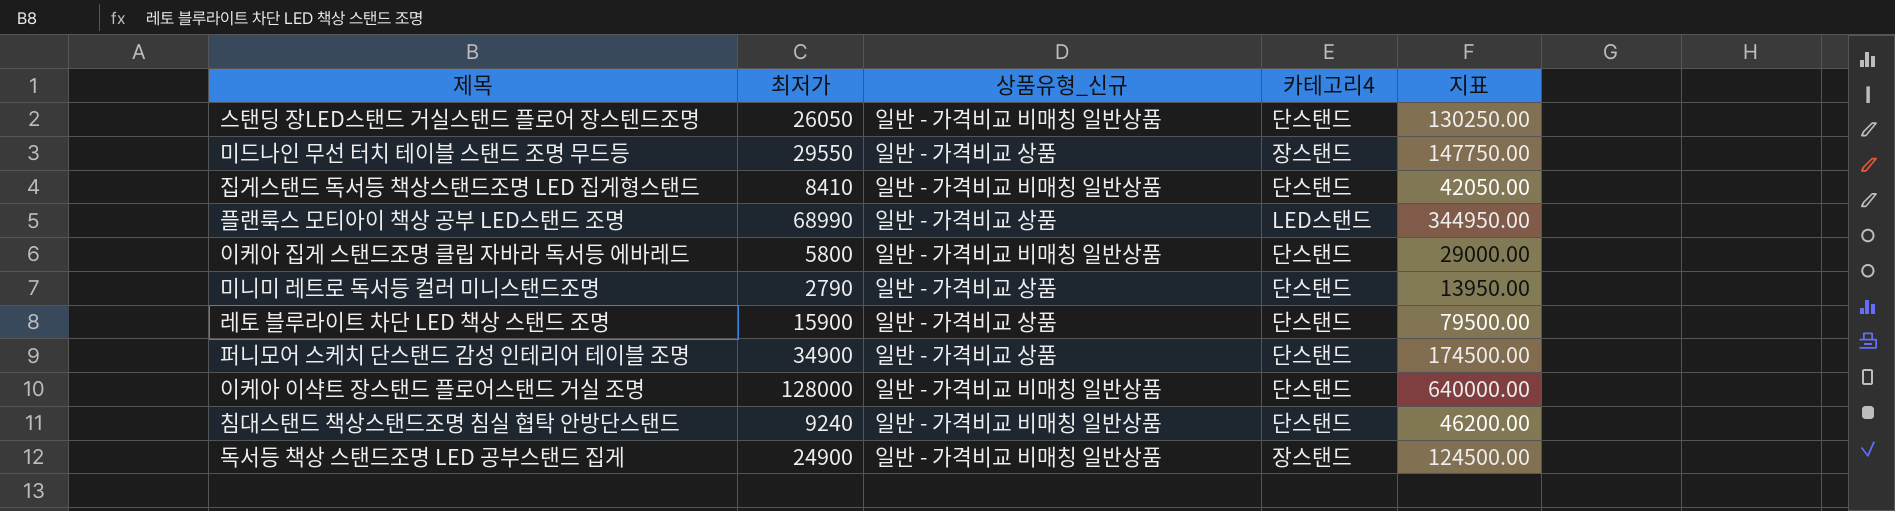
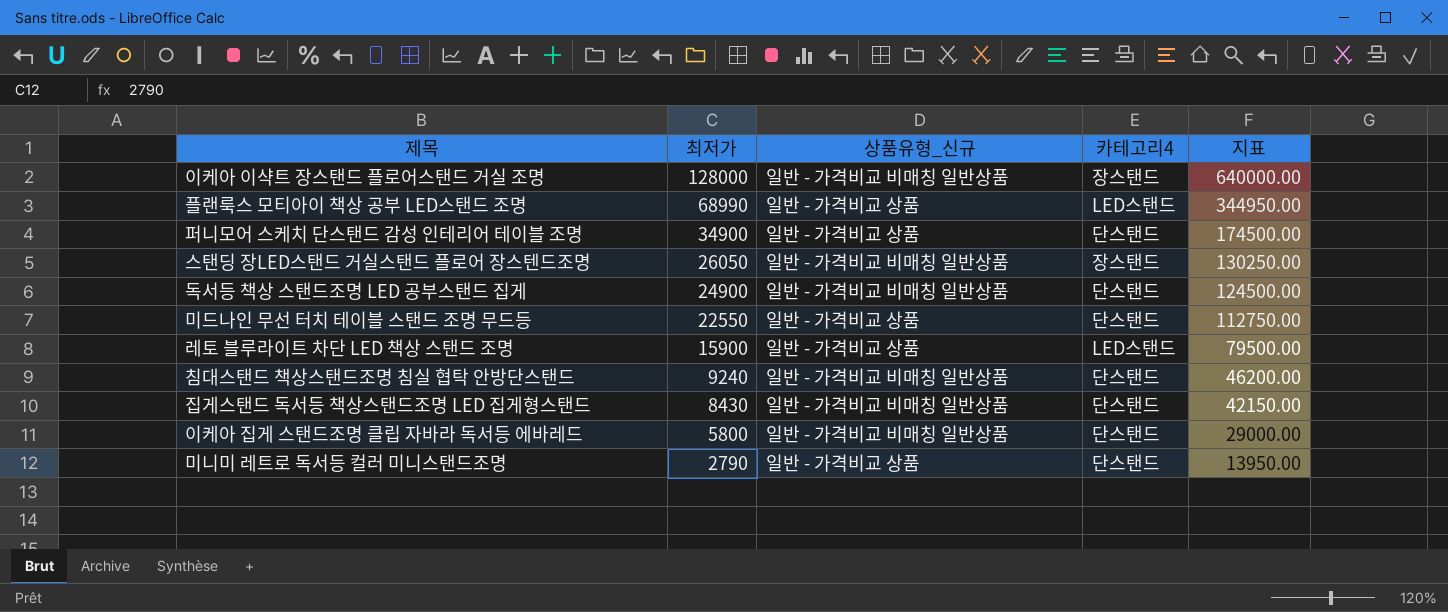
row order: none -> 최저가 descending
이케아 이샥트 장스탠드 플로어스탠드 거실 조명 | 카테고리4: 단스탠드 -> 장스탠드
스탠딩 장LED스탠드 거실스탠드 플로어 장스텐드조명 | 카테고리4: 단스탠드 -> 장스탠드
독서등 책상 스탠드조명 LED 공부스탠드 집게 | 카테고리4: 장스탠드 -> 단스탠드
미드나인 무선 터치 테이블 스탠드 조명 무드등 | 최저가: 29550 -> 22550
미드나인 무선 터치 테이블 스탠드 조명 무드등 | 카테고리4: 장스탠드 -> 단스탠드
미드나인 무선 터치 테이블 스탠드 조명 무드등 | 지표: 147750.00 -> 112750.00
레토 블루라이트 차단 LED 책상 스탠드 조명 | 카테고리4: 단스탠드 -> LED스탠드
집게스탠드 독서등 책상스탠드조명 LED 집게형스탠드 | 최저가: 8410 -> 8430
집게스탠드 독서등 책상스탠드조명 LED 집게형스탠드 | 지표: 42050.00 -> 42150.00

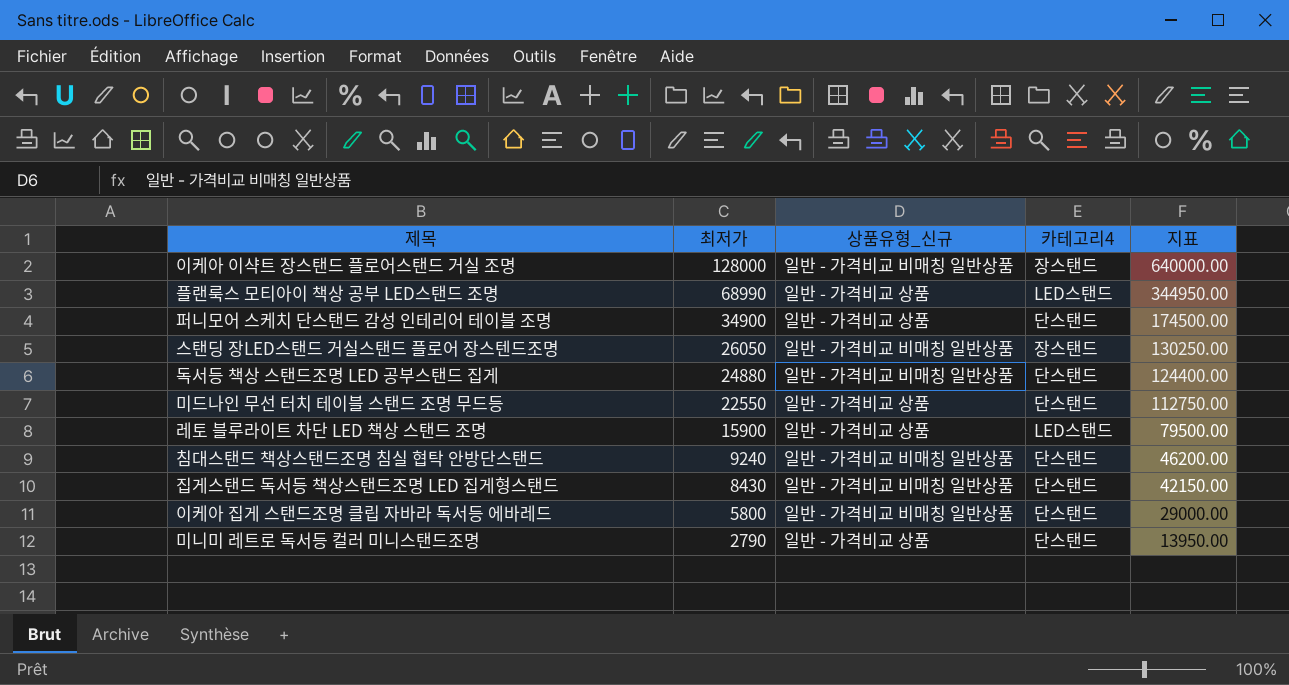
독서등 책상 스탠드조명 LED 공부스탠드 집게 | 최저가: 24900 -> 24880
독서등 책상 스탠드조명 LED 공부스탠드 집게 | 지표: 124500.00 -> 124400.00

